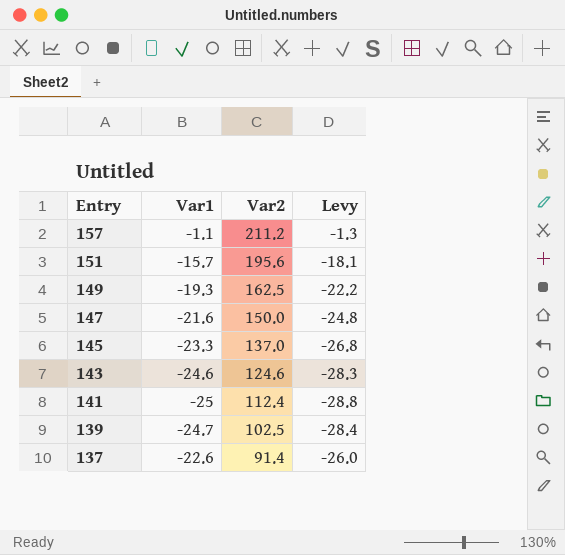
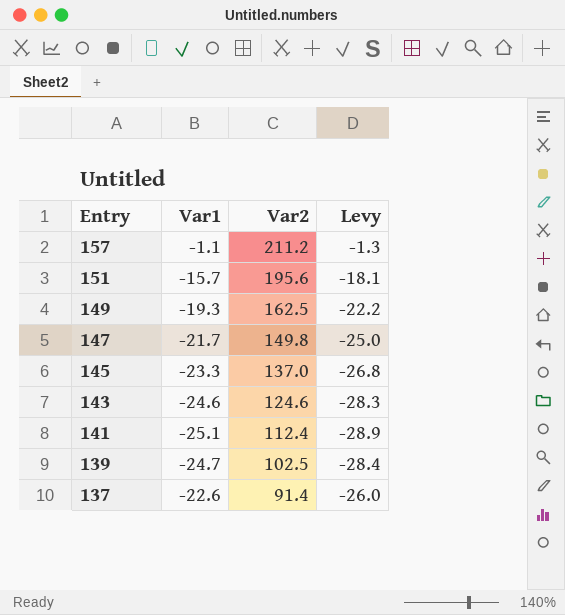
147 | Var1: -21.6 -> -21.7
147 | Var2: 150.0 -> 149.8
147 | Levy: -24.8 -> -25.0
141 | Var1: -25 -> -25.1
141 | Levy: -28.8 -> -28.9

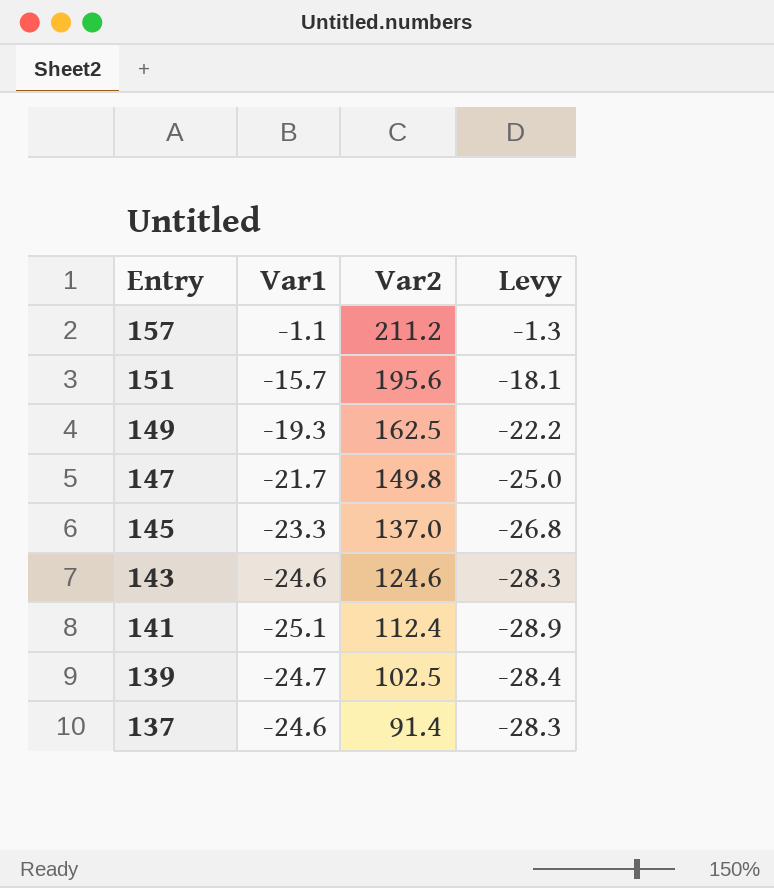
137 | Var1: -22.6 -> -24.6
137 | Levy: -26.0 -> -28.3

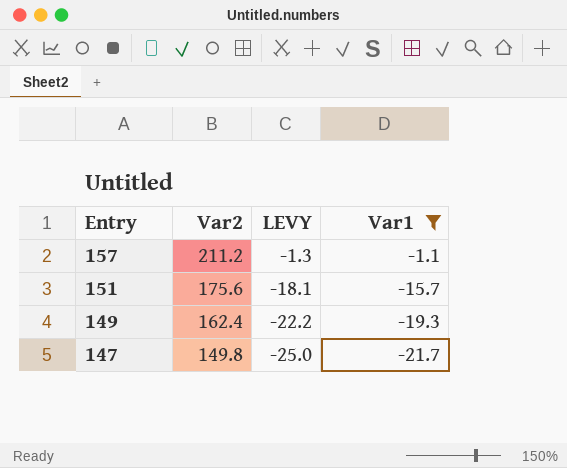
filter: none -> Var1 >= -21.7
column name: Levy -> LEVY
column Var1 | position: 2 -> 4
151 | Var2: 195.6 -> 175.6
149 | Var2: 162.5 -> 162.4

